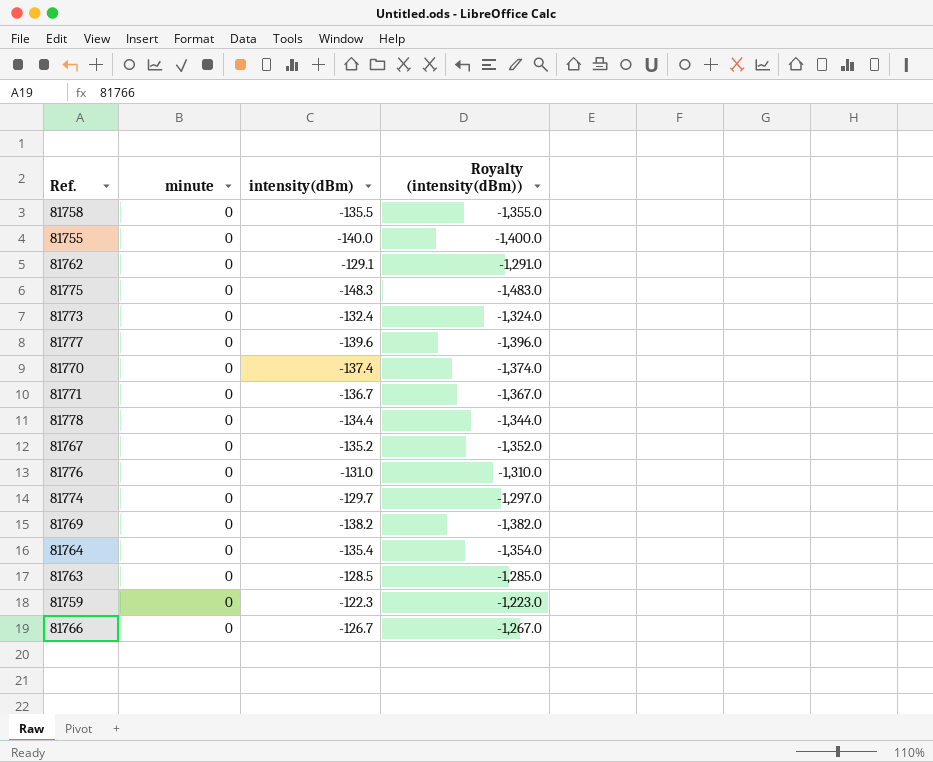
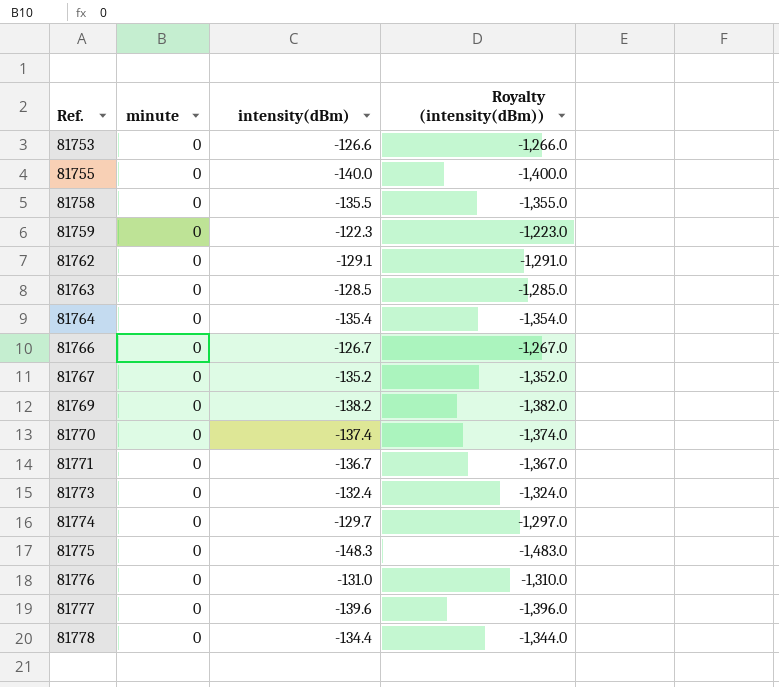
row order: none -> Ref. ascending
row 81753: none -> 0 | -126.6 | -1,266.0

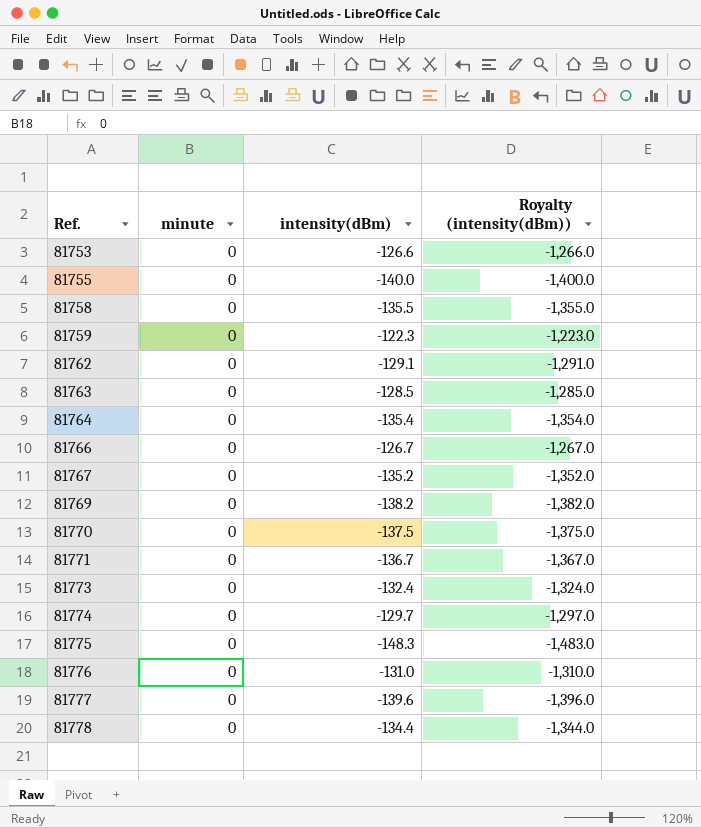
81770 | intensity(dBm): -137.4 -> -137.5
81770 | Royalty (intensity(dBm)): -1,374.0 -> -1,375.0

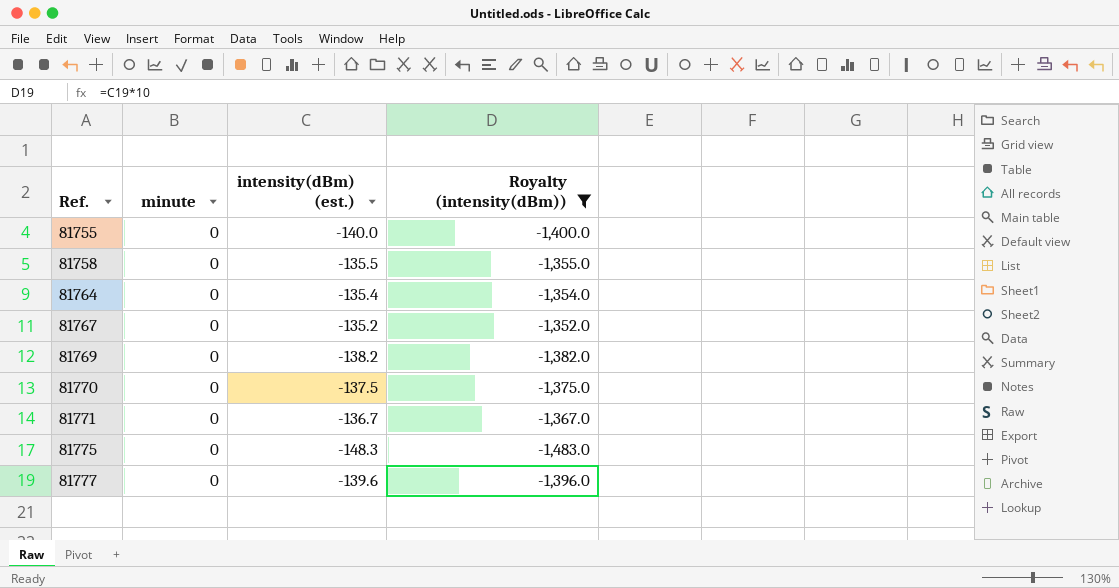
filter: none -> Royalty (intensity(dBm)) <= -1,352.0
column name: intensity(dBm) -> intensity(dBm) (est.)

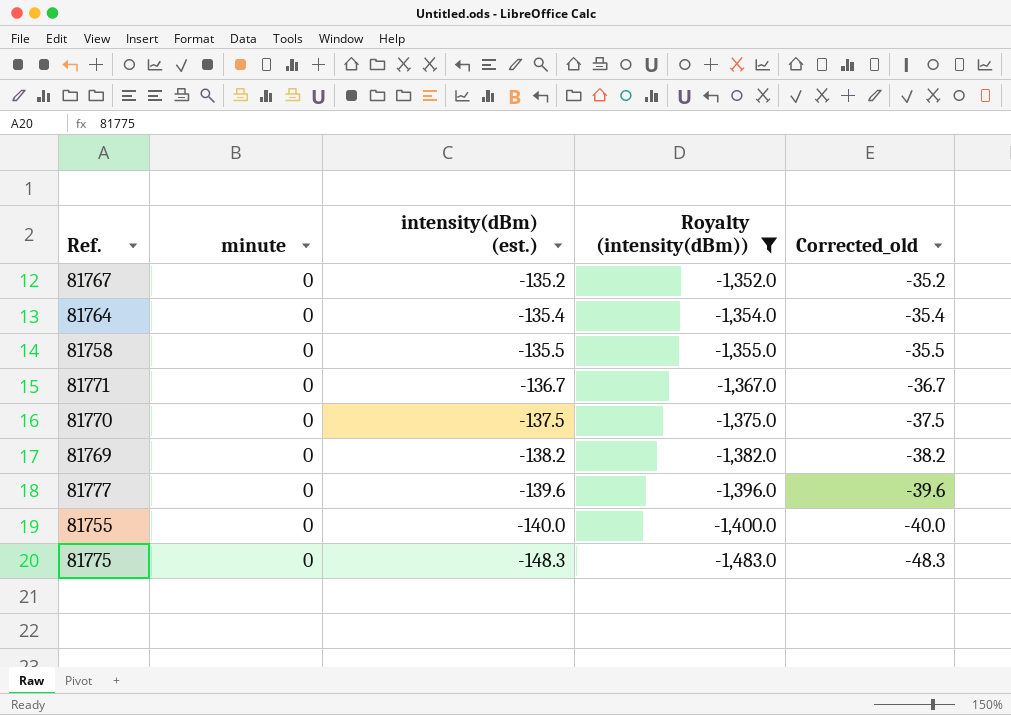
row order: Ref. ascending -> intensity(dBm) (est.) descending
column Corrected_old | formula: none -> [intensity(dBm) (est.)] + 100

